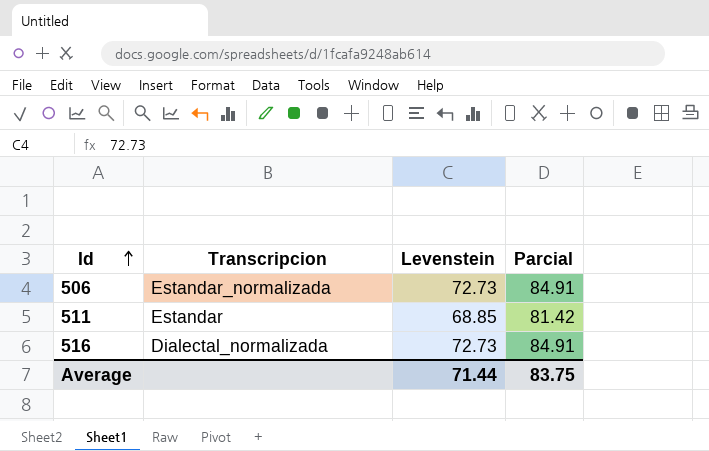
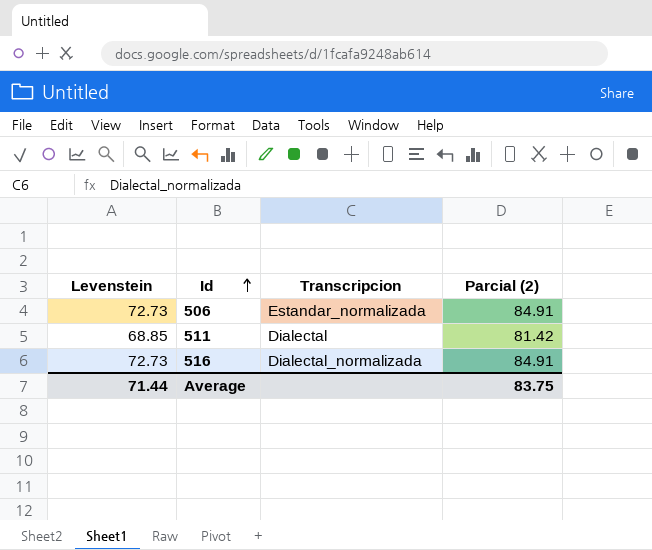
column Levenstein | position: 3 -> 1
column name: Parcial -> Parcial (2)
511 | Transcripcion: Estandar -> Dialectal

